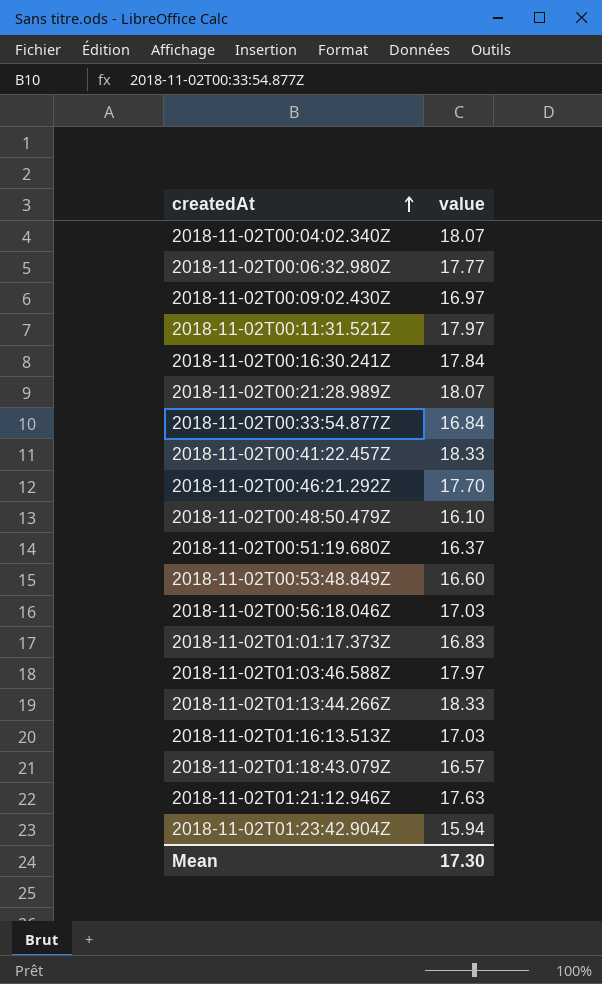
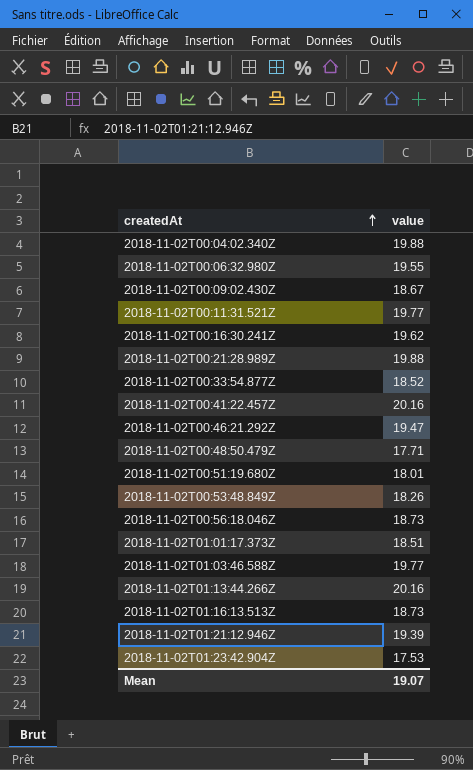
row 2018-11-02T01:18:43.079Z: 16.57 -> none
2018-11-02T00:04:02.340Z | value: 18.07 -> 19.88
2018-11-02T00:06:32.980Z | value: 17.77 -> 19.55
2018-11-02T00:09:02.430Z | value: 16.97 -> 18.67
2018-11-02T00:11:31.521Z | value: 17.97 -> 19.77
2018-11-02T00:16:30.241Z | value: 17.84 -> 19.62
2018-11-02T00:21:28.989Z | value: 18.07 -> 19.88
2018-11-02T00:33:54.877Z | value: 16.84 -> 18.52
2018-11-02T00:41:22.457Z | value: 18.33 -> 20.16
2018-11-02T00:46:21.292Z | value: 17.70 -> 19.47
2018-11-02T00:48:50.479Z | value: 16.10 -> 17.71
2018-11-02T00:51:19.680Z | value: 16.37 -> 18.01
2018-11-02T00:53:48.849Z | value: 16.60 -> 18.26
2018-11-02T00:56:18.046Z | value: 17.03 -> 18.73
2018-11-02T01:01:17.373Z | value: 16.83 -> 18.51
2018-11-02T01:03:46.588Z | value: 17.97 -> 19.77
2018-11-02T01:13:44.266Z | value: 18.33 -> 20.16
2018-11-02T01:16:13.513Z | value: 17.03 -> 18.73
2018-11-02T01:21:12.946Z | value: 17.63 -> 19.39
2018-11-02T01:23:42.904Z | value: 15.94 -> 17.53
Mean | value: 17.30 -> 19.07

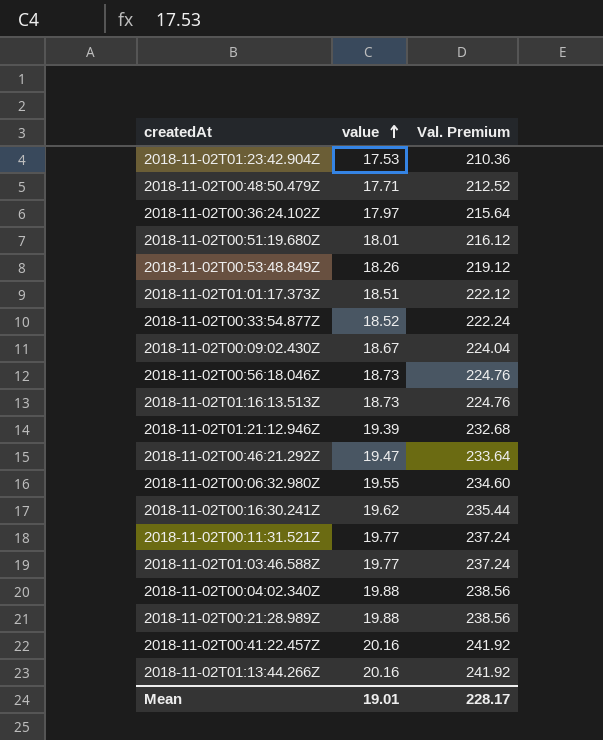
row order: createdAt ascending -> value ascending
column Val. Premium | formula: none -> [value] * 12
row 2018-11-02T00:36:24.102Z: none -> 17.97 | 215.64
Mean | value: 19.07 -> 19.01

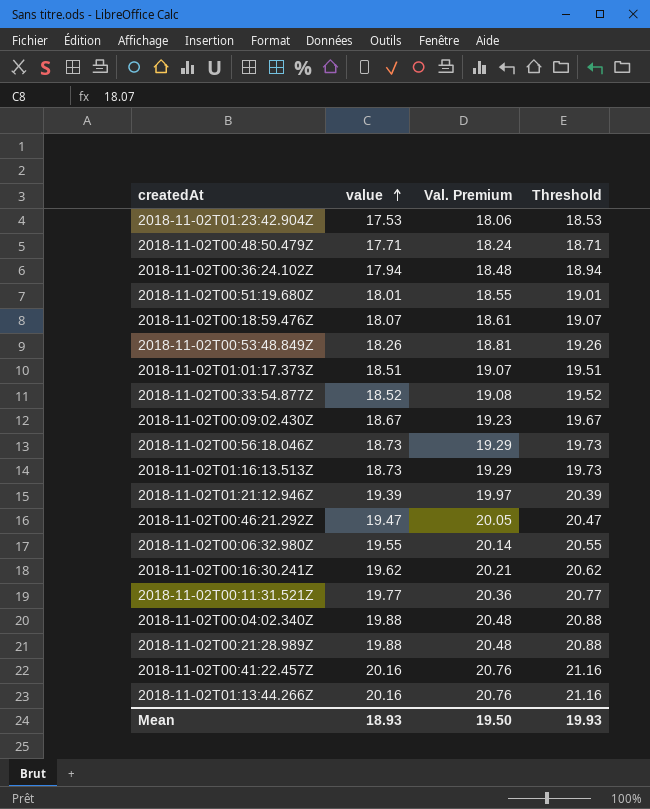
column Val. Premium | formula: [value] * 12 -> [value] * 1.03
column Threshold | formula: none -> [value] + 1
row 2018-11-02T01:03:46.588Z: 19.77 | 237.24 -> none
2018-11-02T00:36:24.102Z | value: 17.97 -> 17.94
row 2018-11-02T00:18:59.476Z: none -> 18.07 | 18.61 | 19.07
Mean | value: 19.01 -> 18.93
Mean | Val. Premium: 228.17 -> 19.50

